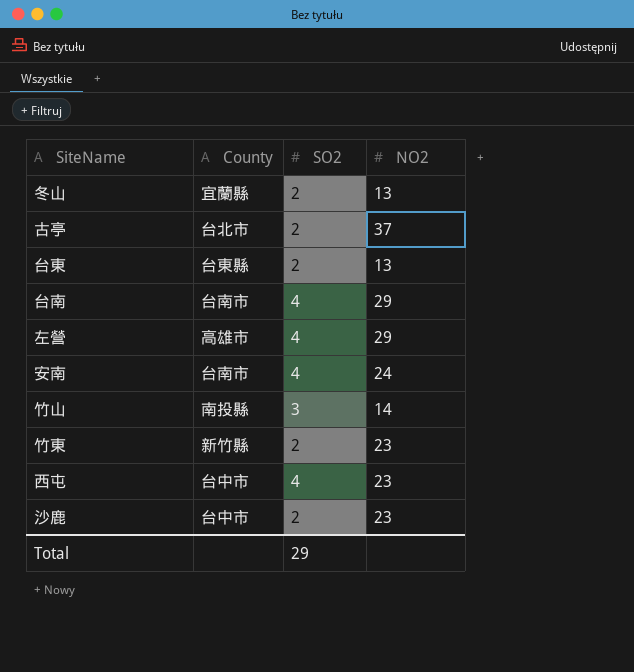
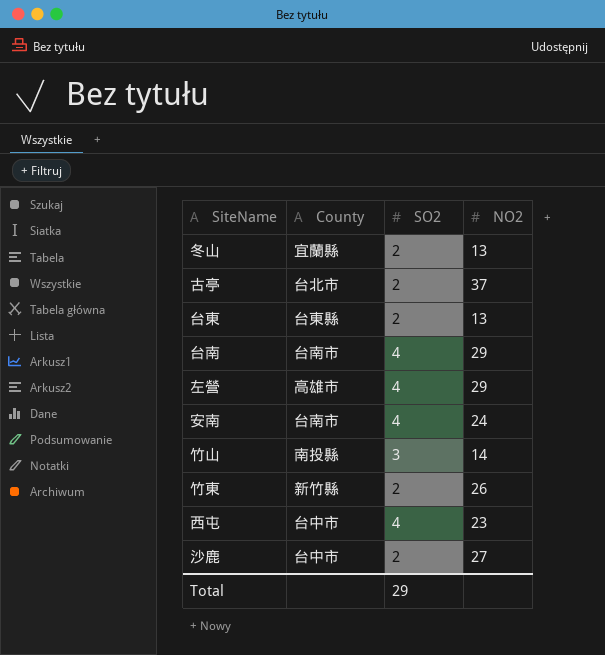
竹東 | NO2: 23 -> 26
沙鹿 | NO2: 23 -> 27

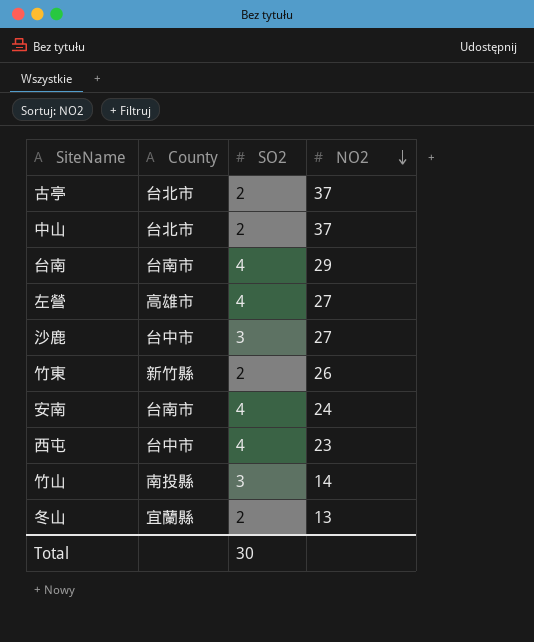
row order: none -> NO2 descending
row 台東: 台東縣 | 2 | 13 -> none
row 中山: none -> 台北市 | 2 | 37
左營 | NO2: 29 -> 27
沙鹿 | SO2: 2 -> 3
Total | SO2: 29 -> 30

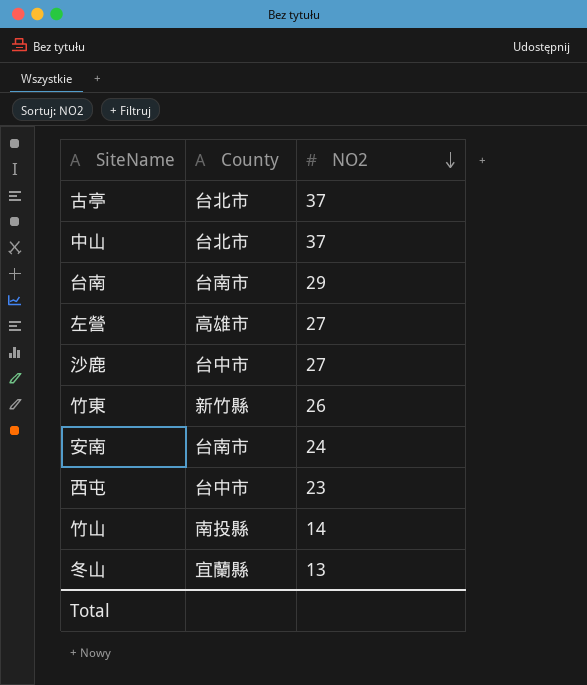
column SO2 | position: 3 -> none

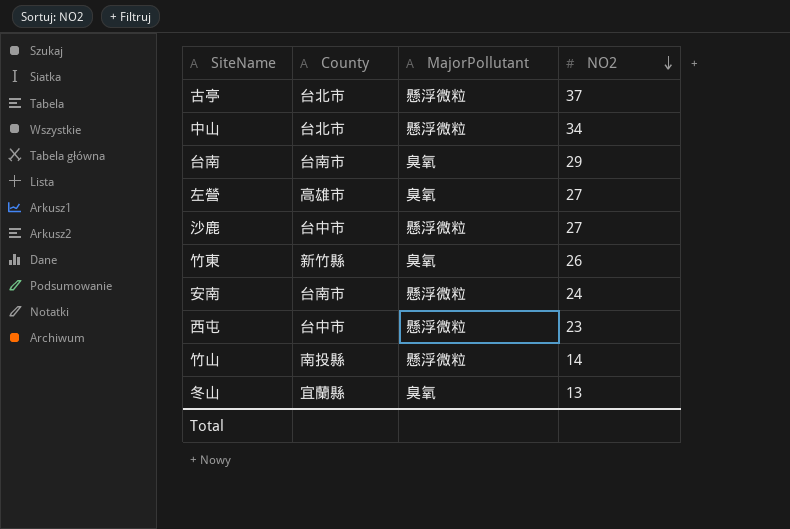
column MajorPollutant | position: none -> 3
中山 | NO2: 37 -> 34

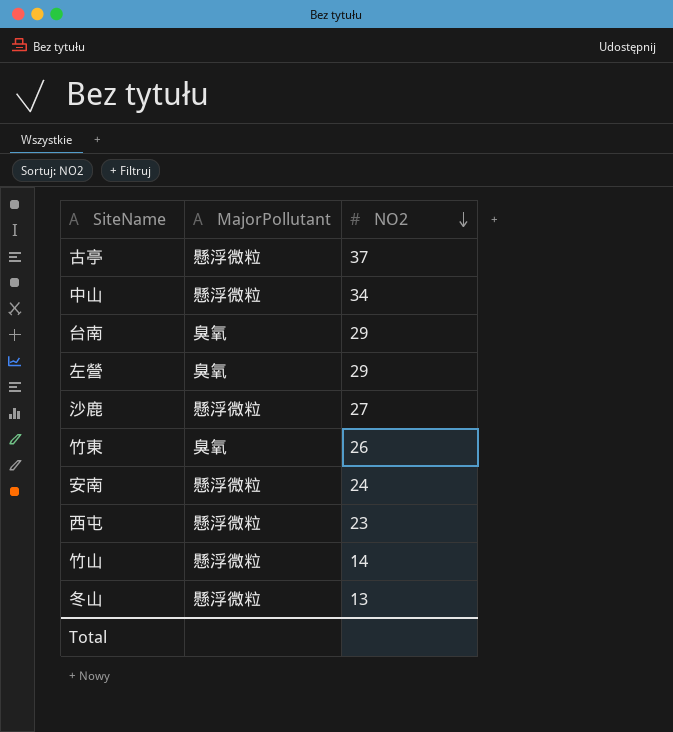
column County | position: 2 -> none
左營 | NO2: 27 -> 29
冬山 | MajorPollutant: 臭氧 -> 懸浮微粒

